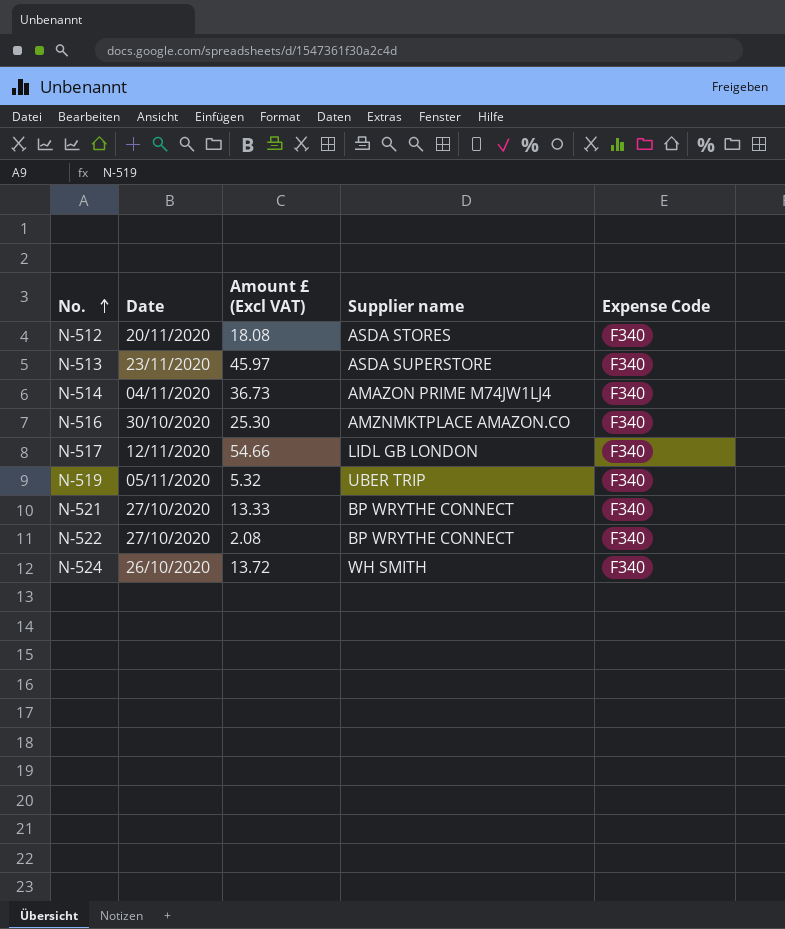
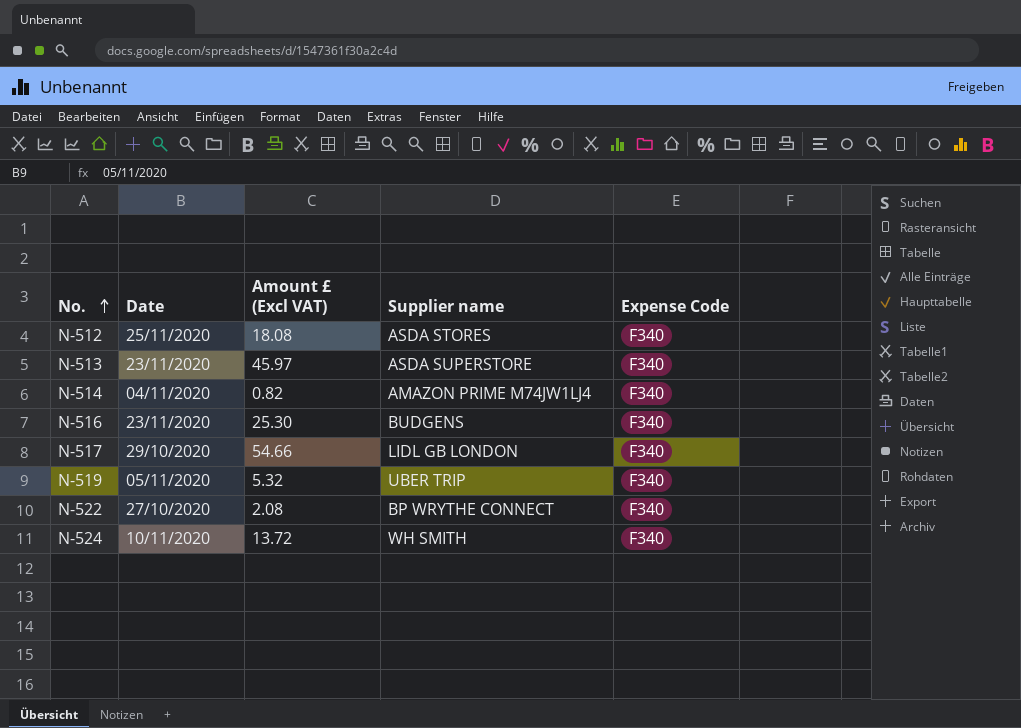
row N-521: 27/10/2020 | 13.33 | BP WRYTHE CONNECT | F340 -> none
N-512 | Date: 20/11/2020 -> 25/11/2020
N-514 | Amount £ (Excl VAT): 36.73 -> 0.82
N-516 | Date: 30/10/2020 -> 23/11/2020
N-516 | Supplier name: AMZNMKTPLACE AMAZON.CO -> BUDGENS
N-517 | Date: 12/11/2020 -> 29/10/2020
N-524 | Date: 26/10/2020 -> 10/11/2020

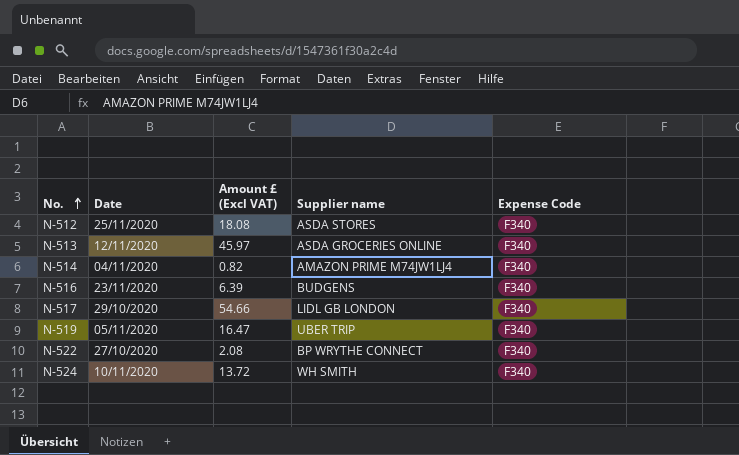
N-513 | Date: 23/11/2020 -> 12/11/2020
N-513 | Supplier name: ASDA SUPERSTORE -> ASDA GROCERIES ONLINE
N-516 | Amount £ (Excl VAT): 25.30 -> 6.39
N-519 | Amount £ (Excl VAT): 5.32 -> 16.47

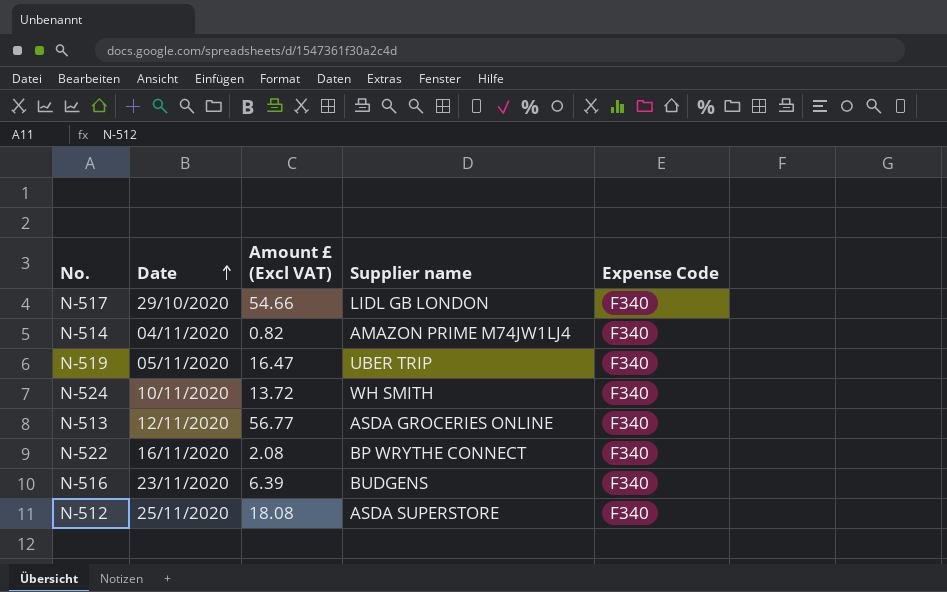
row order: No. ascending -> Date ascending
N-513 | Amount £ (Excl VAT): 45.97 -> 56.77
N-522 | Date: 27/10/2020 -> 16/11/2020
N-512 | Supplier name: ASDA STORES -> ASDA SUPERSTORE

